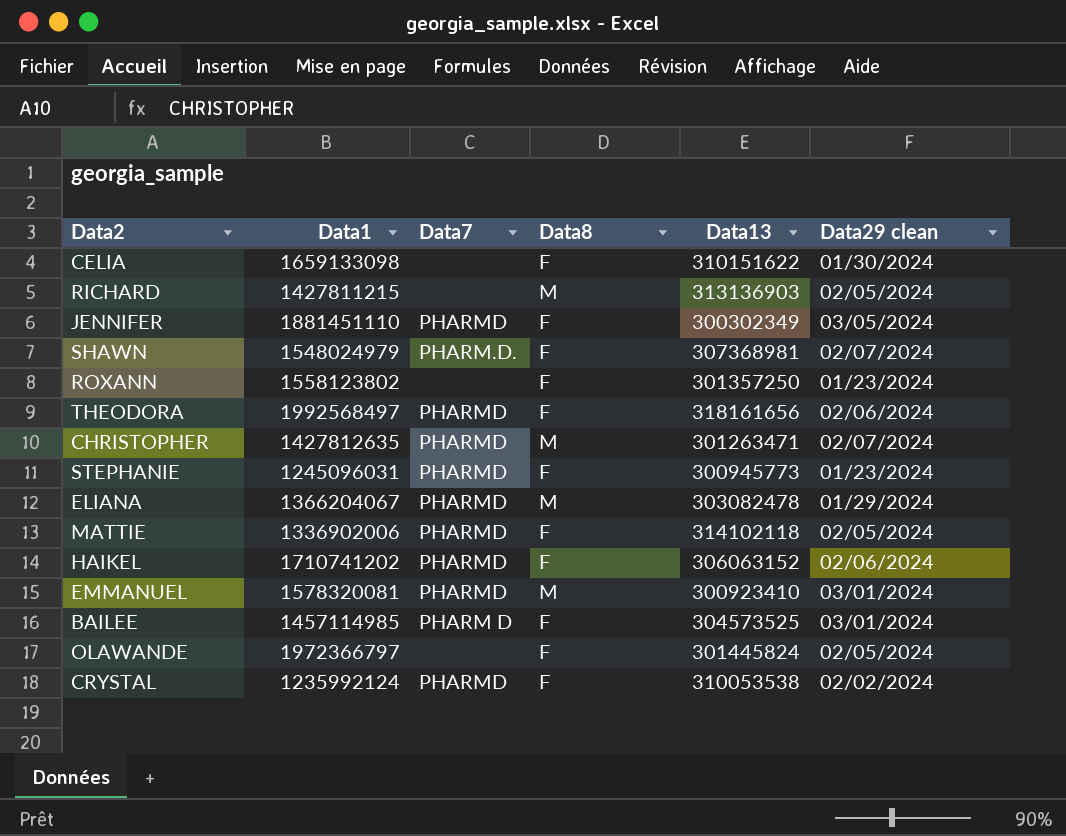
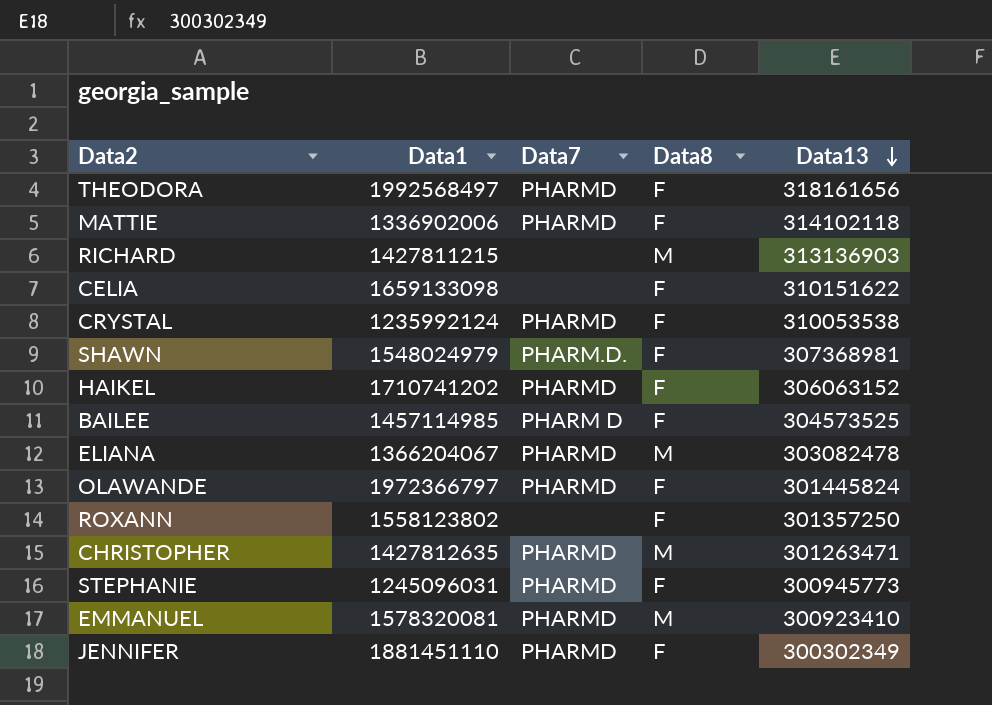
row order: none -> Data13 descending
column Data29 clean | position: 6 -> none
OLAWANDE | Data7: none -> PHARMD

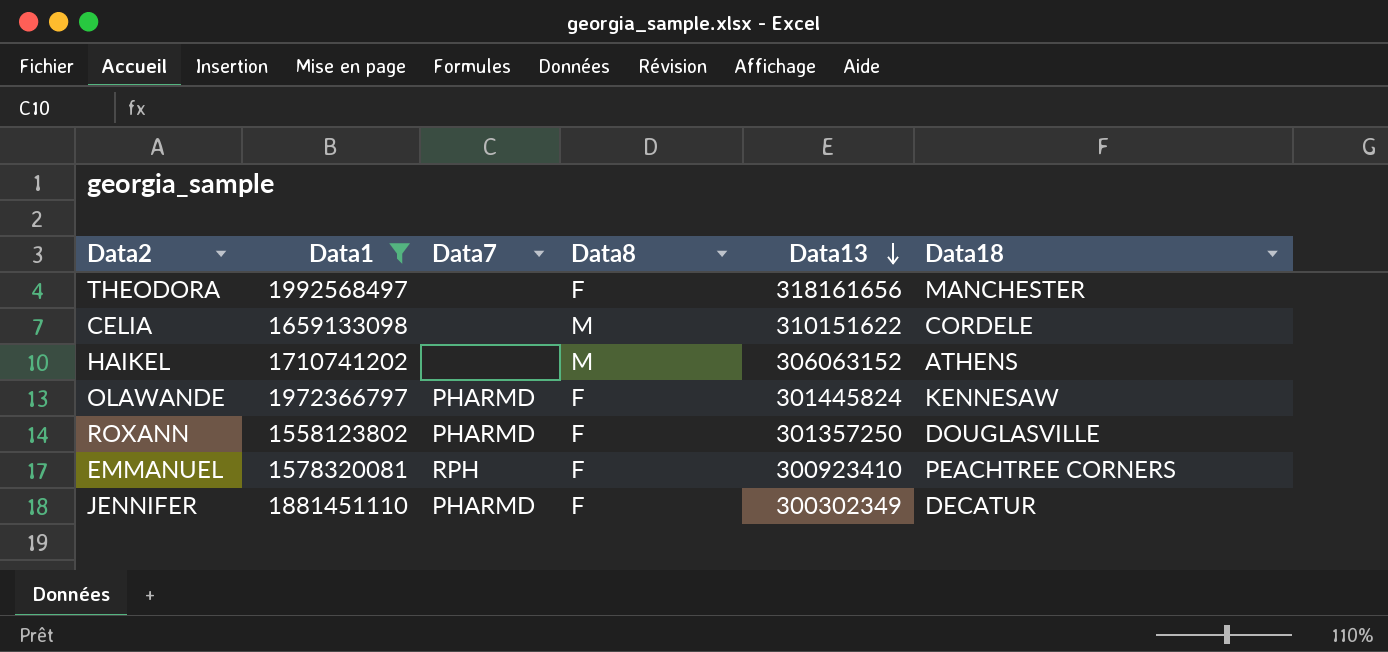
filter: none -> Data1 >= 1558123802
column Data18 | position: none -> 6
THEODORA | Data7: PHARMD -> none
CELIA | Data8: F -> M
HAIKEL | Data7: PHARMD -> none
HAIKEL | Data8: F -> M
ROXANN | Data7: none -> PHARMD
EMMANUEL | Data7: PHARMD -> RPH
EMMANUEL | Data8: M -> F

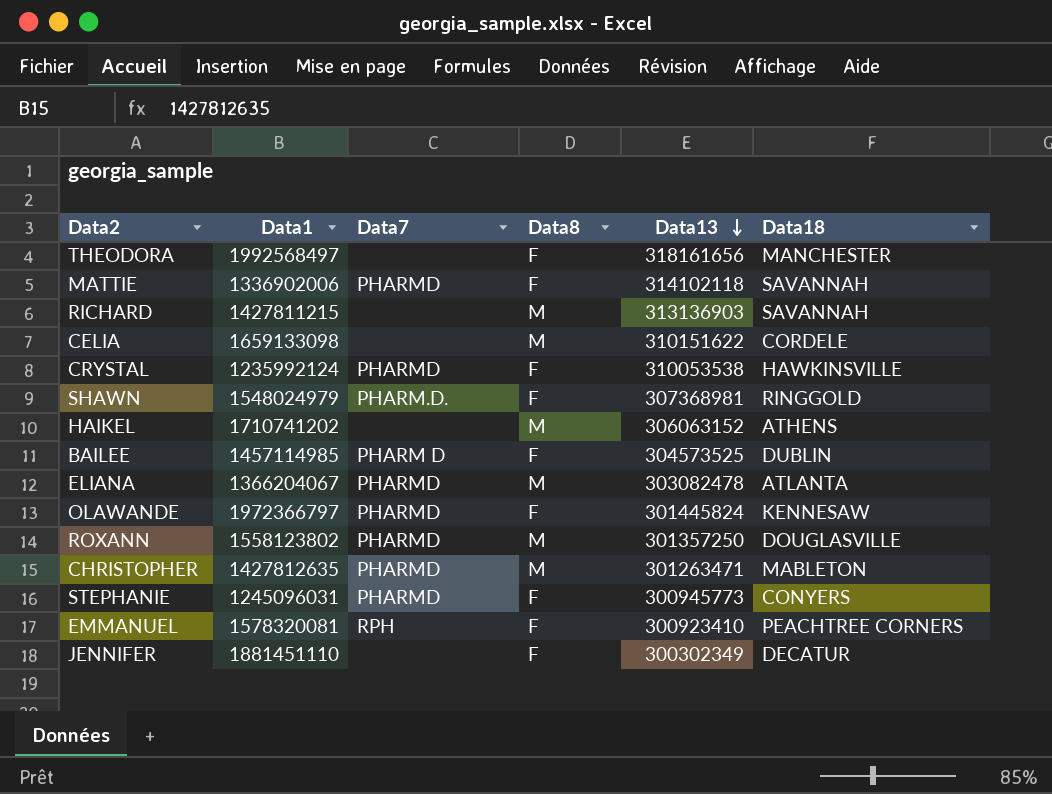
filter: Data1 >= 1558123802 -> none
ROXANN | Data8: F -> M
JENNIFER | Data7: PHARMD -> none

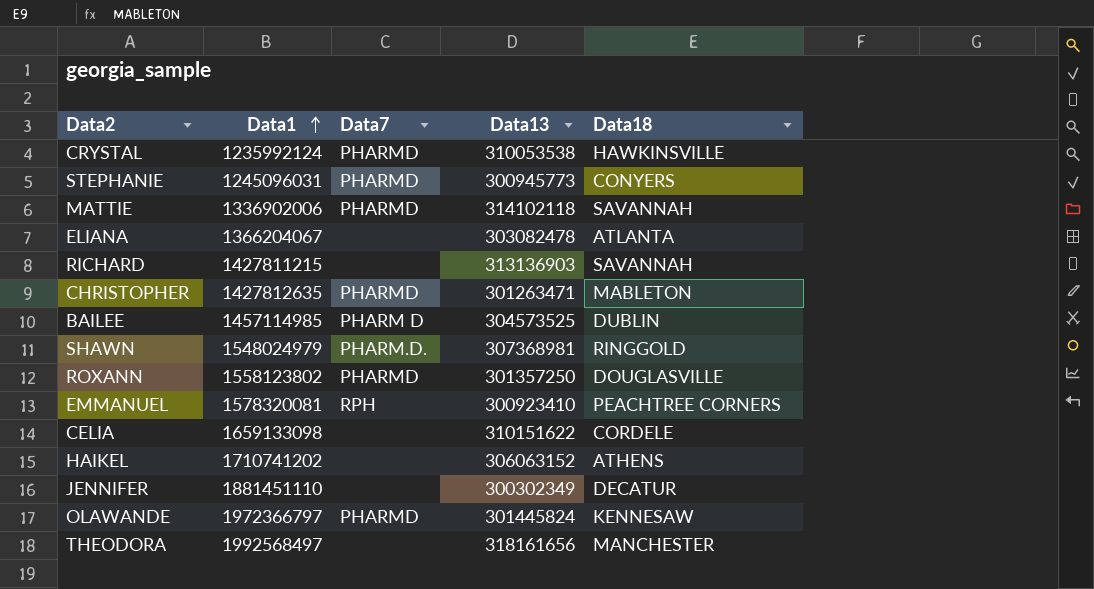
row order: Data13 descending -> Data1 ascending
column Data8 | position: 4 -> none
ELIANA | Data7: PHARMD -> none

